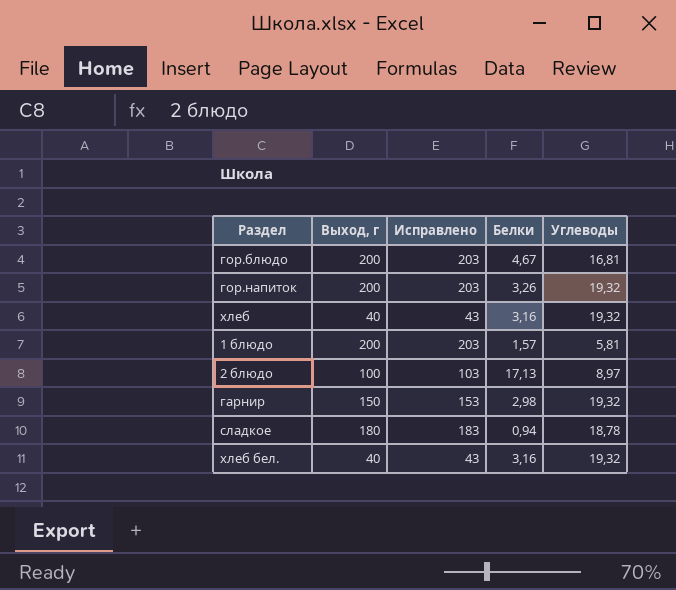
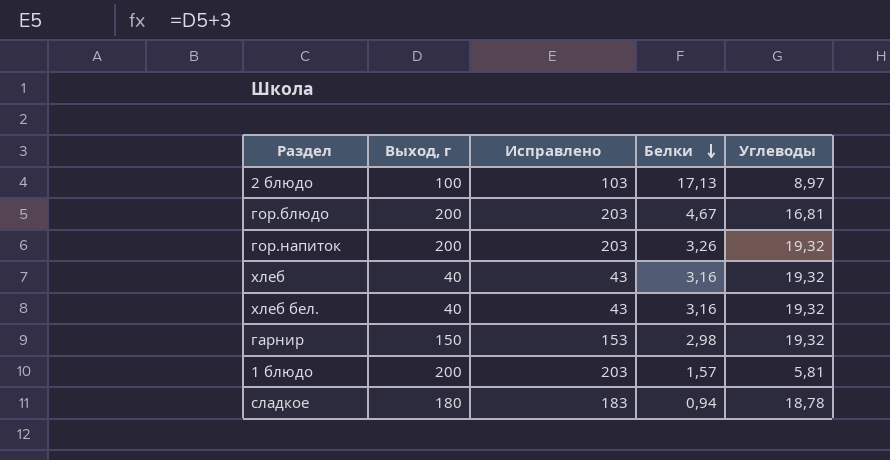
row order: none -> Белки descending

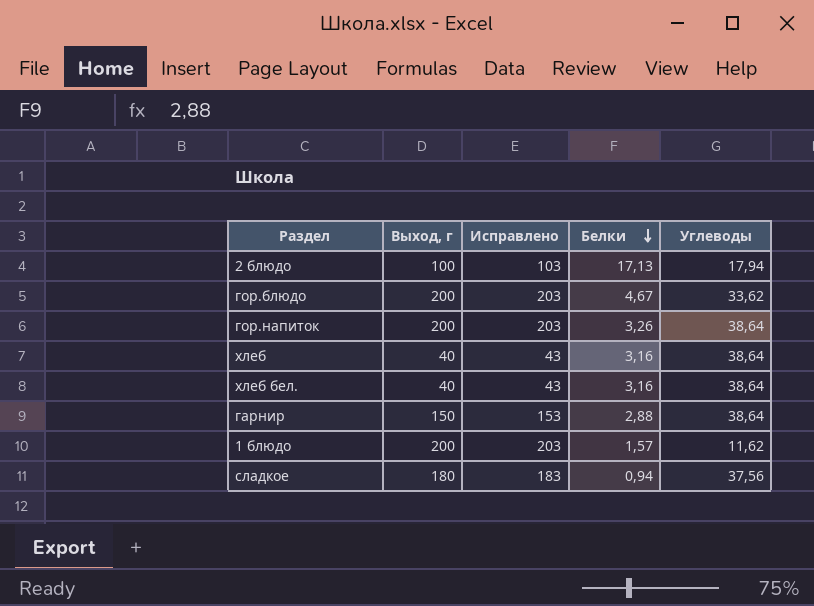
2 блюдо | Углеводы: 8,97 -> 17,94
гор.блюдо | Углеводы: 16,81 -> 33,62
гор.напиток | Углеводы: 19,32 -> 38,64
хлеб | Углеводы: 19,32 -> 38,64
хлеб бел. | Углеводы: 19,32 -> 38,64
гарнир | Белки: 2,98 -> 2,88
гарнир | Углеводы: 19,32 -> 38,64
1 блюдо | Углеводы: 5,81 -> 11,62
сладкое | Углеводы: 18,78 -> 37,56

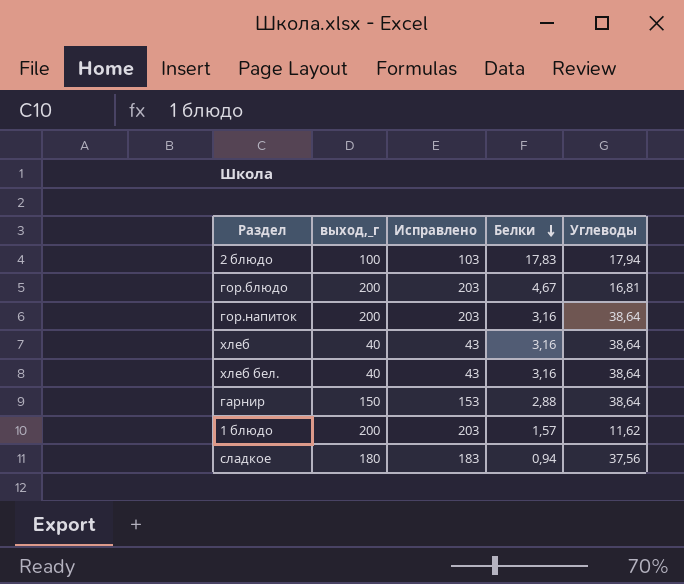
column name: Выход, г -> выход,_г
2 блюдо | Белки: 17,13 -> 17,83
гор.блюдо | Углеводы: 33,62 -> 16,81
гор.напиток | Белки: 3,26 -> 3,16

